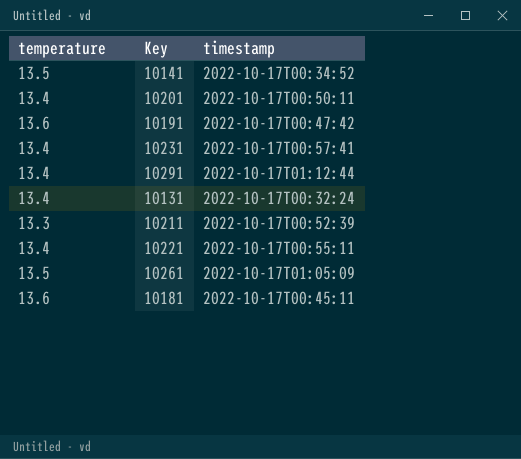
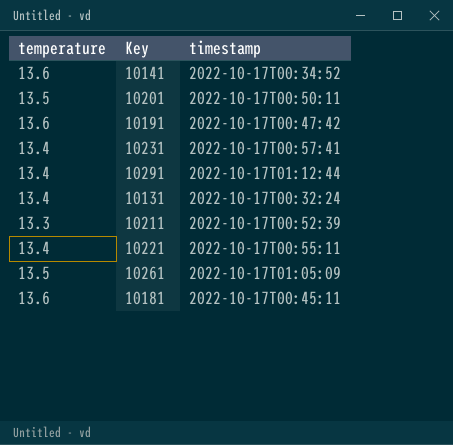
10141 | temperature: 13.5 -> 13.6
10201 | temperature: 13.4 -> 13.5

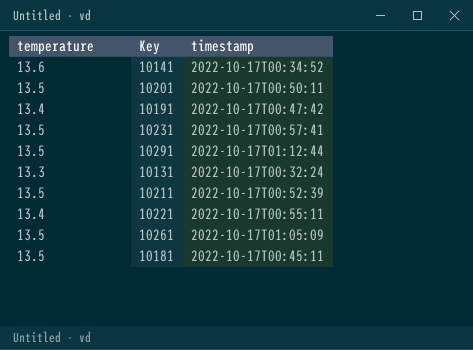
10191 | temperature: 13.6 -> 13.4
10231 | temperature: 13.4 -> 13.5
10291 | temperature: 13.4 -> 13.5
10131 | temperature: 13.4 -> 13.3
10211 | temperature: 13.3 -> 13.5
10181 | temperature: 13.6 -> 13.5

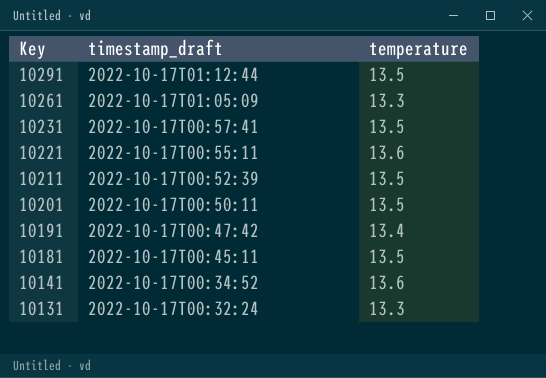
row order: none -> Key descending
column name: timestamp -> timestamp_draft
column temperature | position: 1 -> 3
10261 | temperature: 13.5 -> 13.3
10221 | temperature: 13.4 -> 13.6

